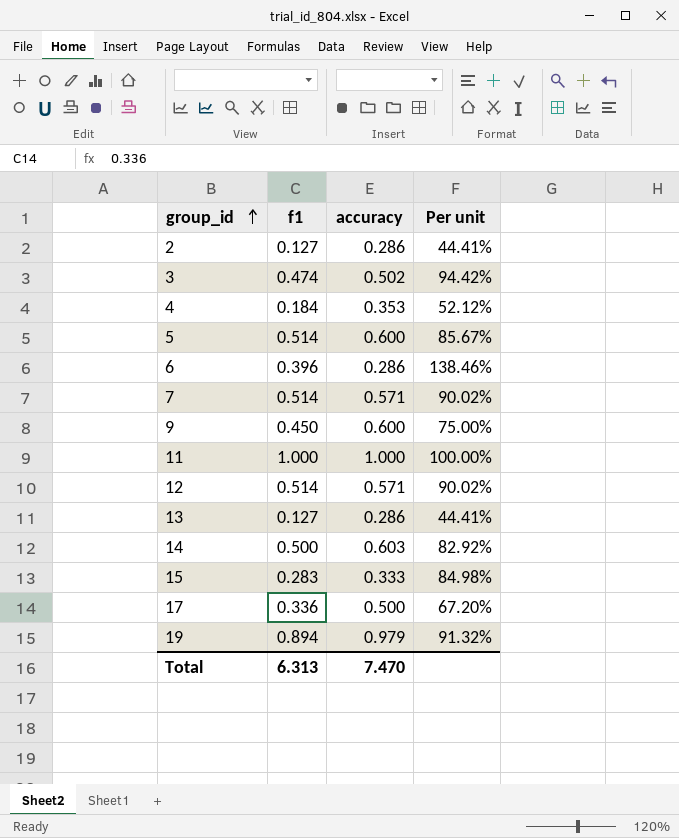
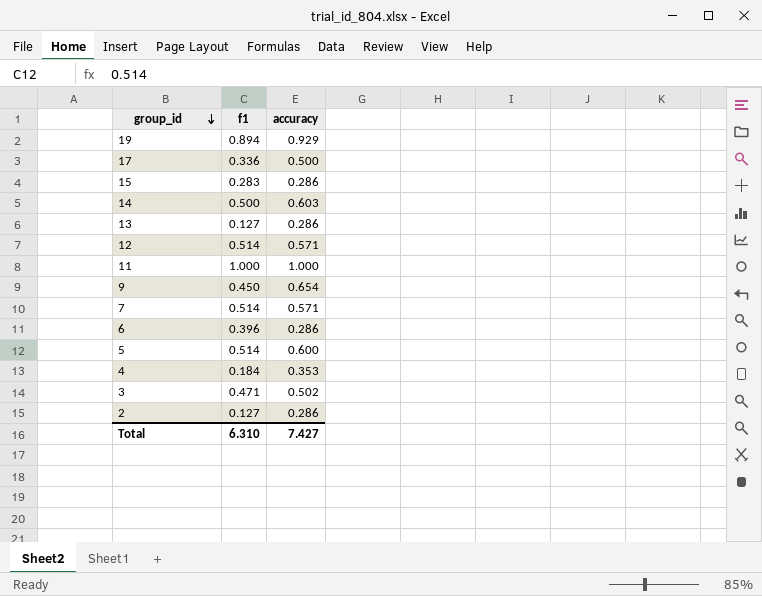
row order: group_id ascending -> group_id descending
column Per unit | formula: [f1] / [accuracy] -> none
19 | accuracy: 0.979 -> 0.929
15 | accuracy: 0.333 -> 0.286
9 | accuracy: 0.600 -> 0.654
3 | f1: 0.474 -> 0.471
Total | f1: 6.313 -> 6.310
Total | accuracy: 7.470 -> 7.427

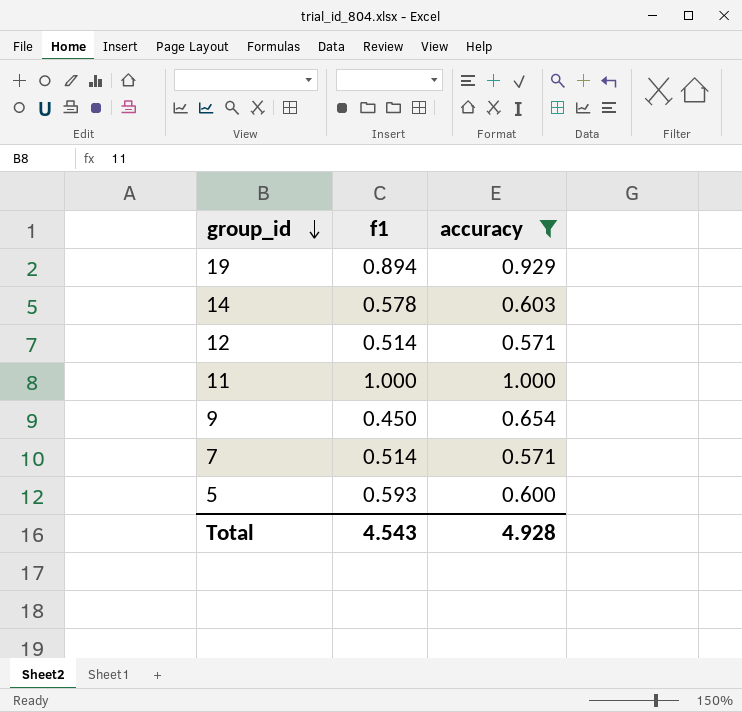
filter: none -> accuracy >= 0.571
14 | f1: 0.500 -> 0.578
5 | f1: 0.514 -> 0.593
Total | f1: 6.310 -> 4.543
Total | accuracy: 7.427 -> 4.928

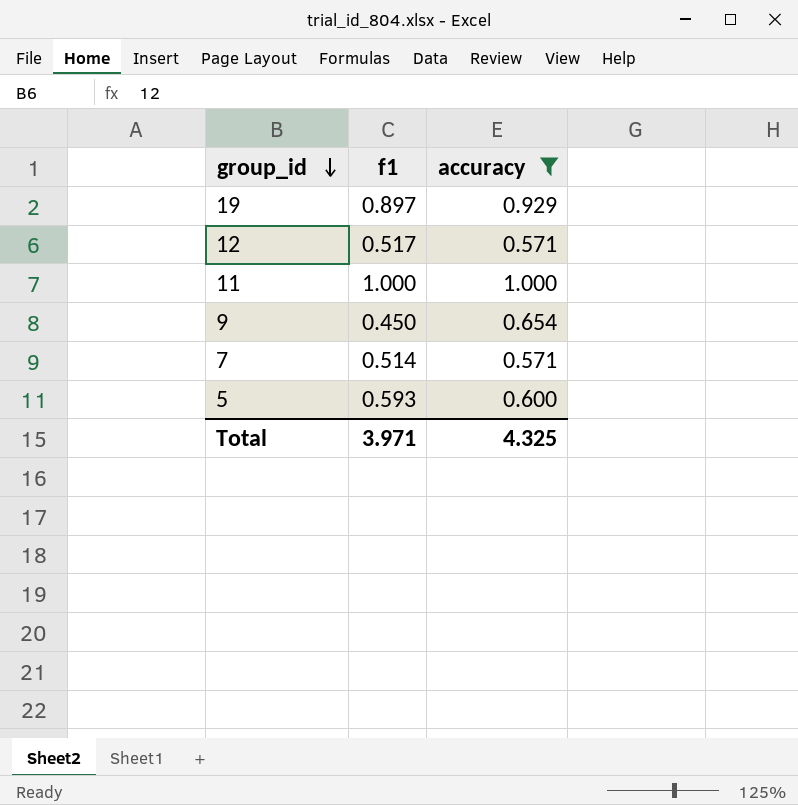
row 14: 0.578 | 0.603 -> none
19 | f1: 0.894 -> 0.897
12 | f1: 0.514 -> 0.517
Total | f1: 4.543 -> 3.971
Total | accuracy: 4.928 -> 4.325

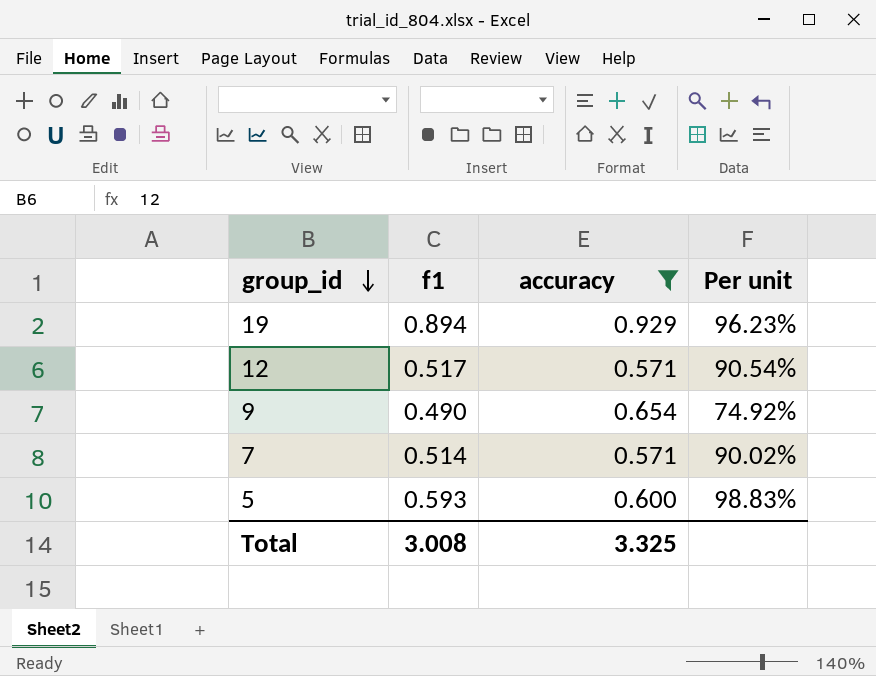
column Per unit | formula: none -> [f1] / [accuracy]
row 11: 1.000 | 1.000 -> none
19 | f1: 0.897 -> 0.894
9 | f1: 0.450 -> 0.490
Total | f1: 3.971 -> 3.008
Total | accuracy: 4.325 -> 3.325

